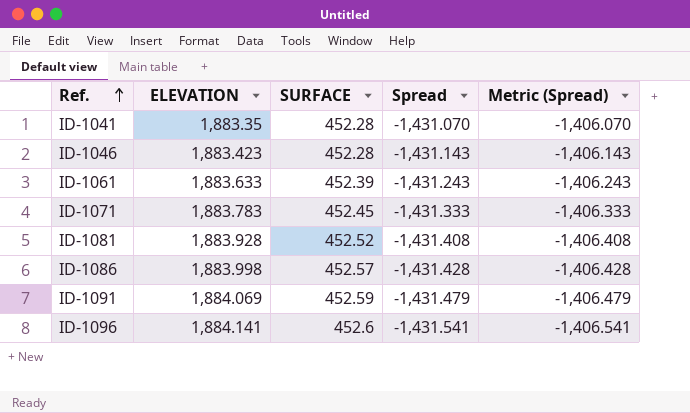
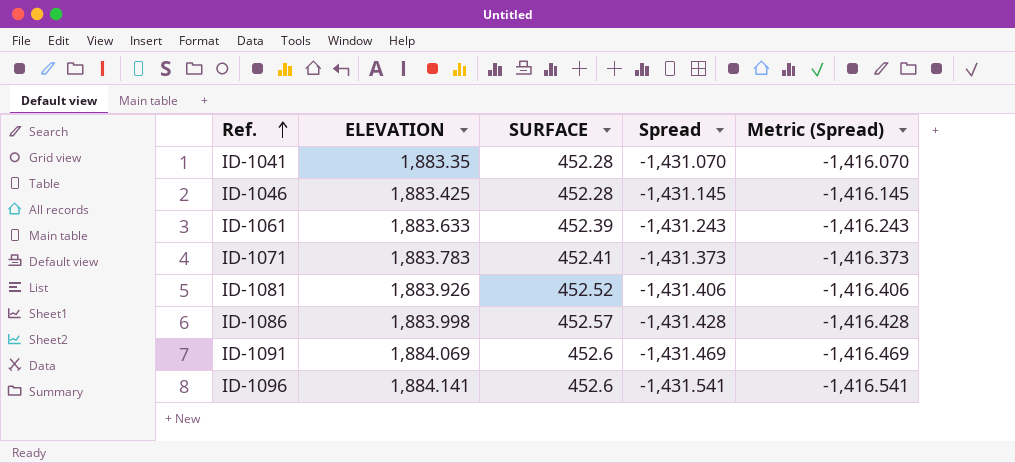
column Metric (Spread) | formula: [Spread] + 25 -> [Spread] + 15
ID-1046 | ELEVATION: 1,883.423 -> 1,883.425
ID-1046 | Spread: -1,431.143 -> -1,431.145
ID-1071 | SURFACE: 452.45 -> 452.41
ID-1071 | Spread: -1,431.333 -> -1,431.373
ID-1081 | ELEVATION: 1,883.928 -> 1,883.926
ID-1081 | Spread: -1,431.408 -> -1,431.406
ID-1091 | SURFACE: 452.59 -> 452.6
ID-1091 | Spread: -1,431.479 -> -1,431.469

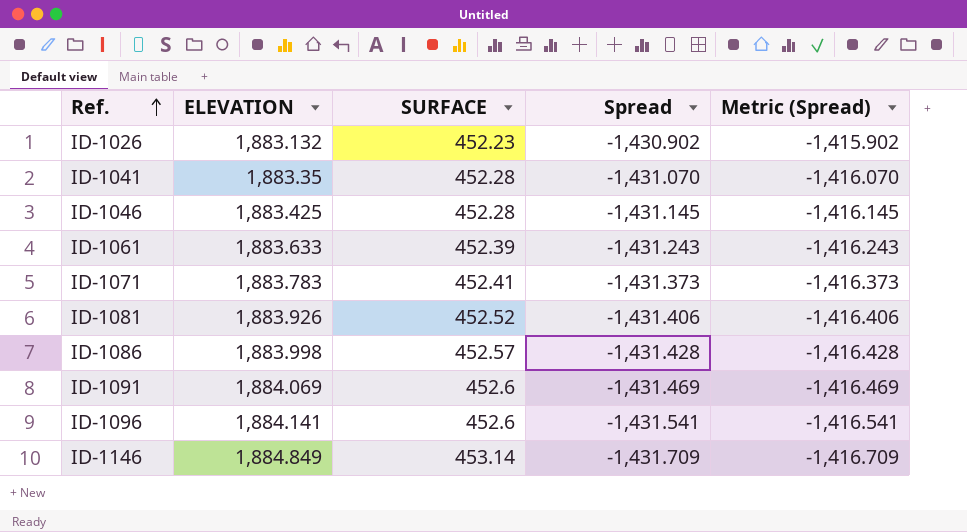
row ID-1026: none -> 1,883.132 | 452.23 | -1,430.902 | -1,415.902
row ID-1146: none -> 1,884.849 | 453.14 | -1,431.709 | -1,416.709

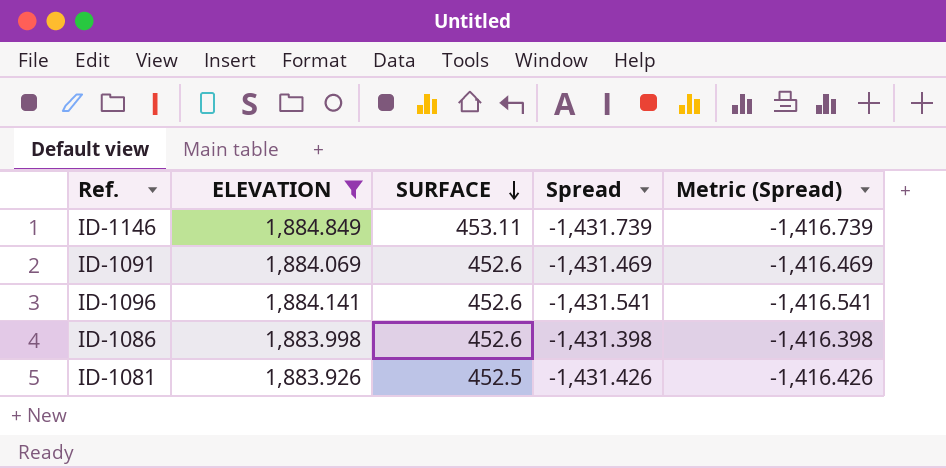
filter: none -> ELEVATION >= 1,883.926
row order: Ref. ascending -> SURFACE descending
ID-1146 | SURFACE: 453.14 -> 453.11
ID-1146 | Spread: -1,431.709 -> -1,431.739
ID-1146 | Metric (Spread): -1,416.709 -> -1,416.739
ID-1086 | SURFACE: 452.57 -> 452.6
ID-1086 | Spread: -1,431.428 -> -1,431.398
ID-1086 | Metric (Spread): -1,416.428 -> -1,416.398
ID-1081 | SURFACE: 452.52 -> 452.5
ID-1081 | Spread: -1,431.406 -> -1,431.426
ID-1081 | Metric (Spread): -1,416.406 -> -1,416.426

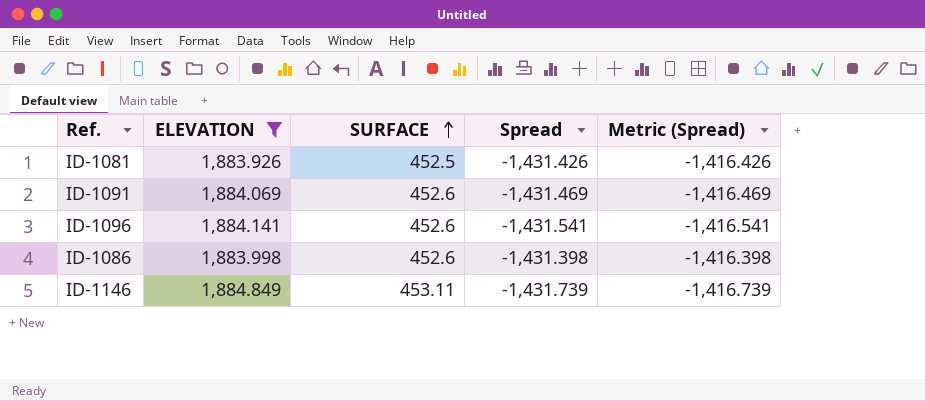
row order: SURFACE descending -> SURFACE ascending

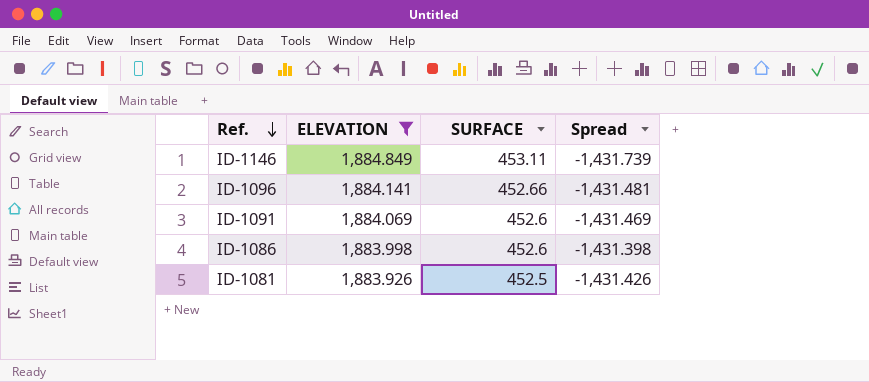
row order: SURFACE ascending -> Ref. descending
column Metric (Spread) | formula: [Spread] + 15 -> none
ID-1096 | SURFACE: 452.6 -> 452.66
ID-1096 | Spread: -1,431.541 -> -1,431.481

